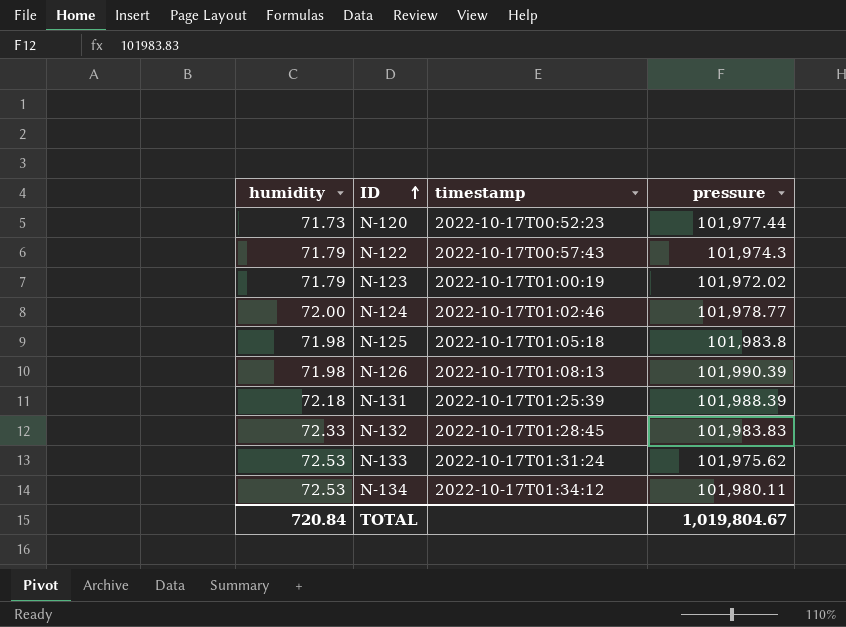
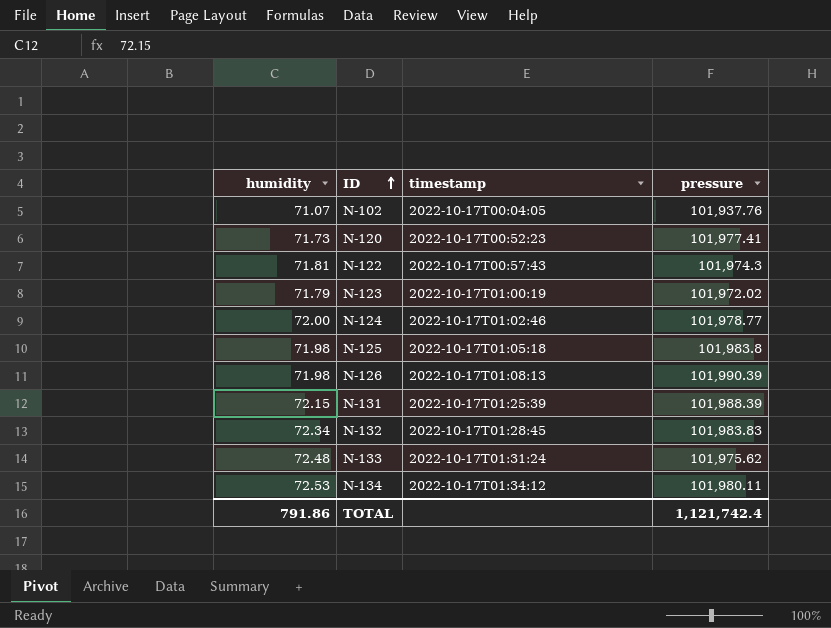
row N-102: none -> 71.07 | 2022-10-17T00:04:05 | 101,937.76
N-120 | pressure: 101,977.44 -> 101,977.41
N-122 | humidity: 71.79 -> 71.81
N-131 | humidity: 72.18 -> 72.15
N-132 | humidity: 72.33 -> 72.34
N-133 | humidity: 72.53 -> 72.48
TOTAL | humidity: 720.84 -> 791.86
TOTAL | pressure: 1,019,804.67 -> 1,121,742.4

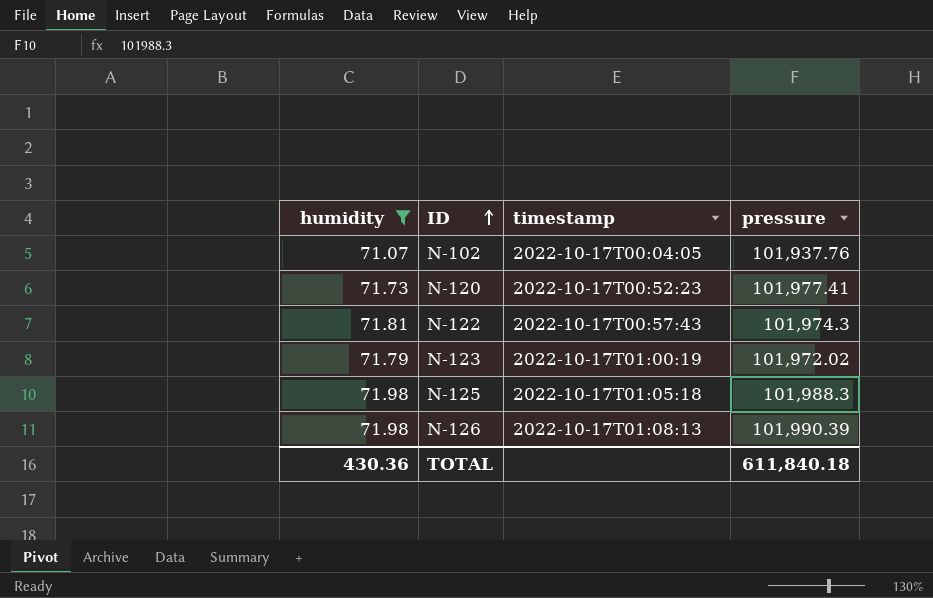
filter: none -> humidity <= 71.98
N-125 | pressure: 101,983.8 -> 101,988.3
TOTAL | humidity: 791.86 -> 430.36
TOTAL | pressure: 1,121,742.4 -> 611,840.18

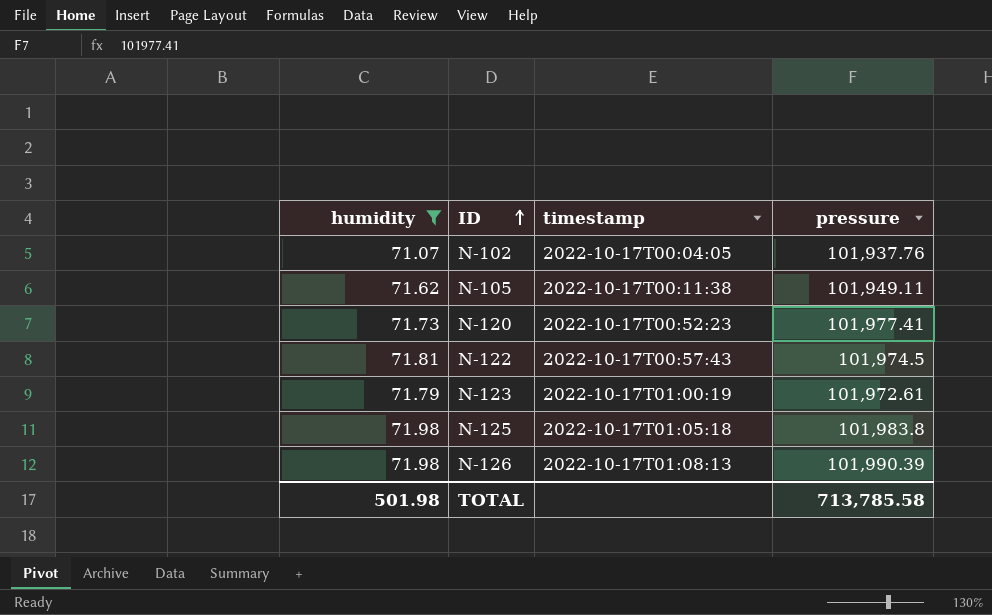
row N-105: none -> 71.62 | 2022-10-17T00:11:38 | 101,949.11
N-122 | pressure: 101,974.3 -> 101,974.5
N-123 | pressure: 101,972.02 -> 101,972.61
N-125 | pressure: 101,988.3 -> 101,983.8
TOTAL | humidity: 430.36 -> 501.98
TOTAL | pressure: 611,840.18 -> 713,785.58

